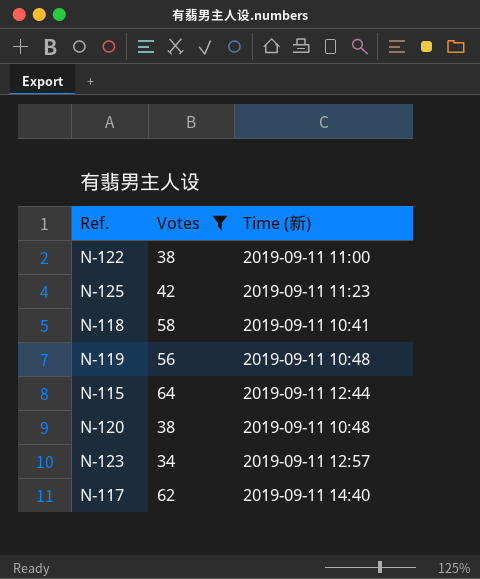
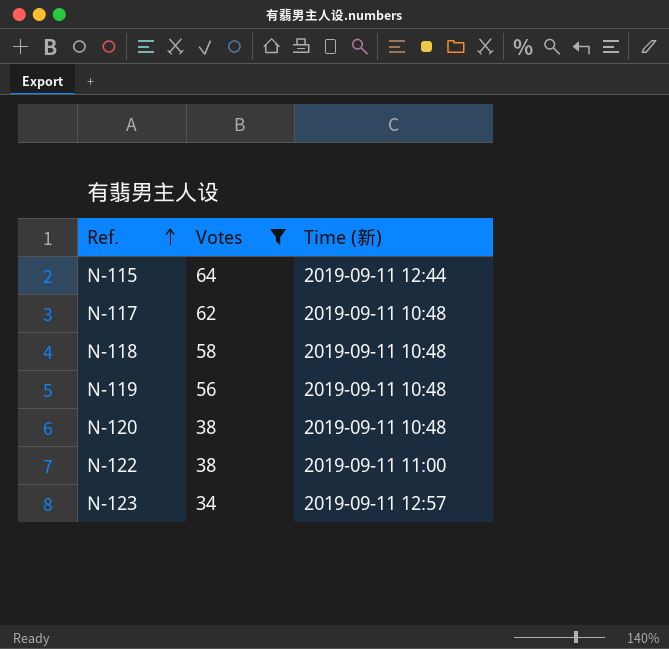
row order: none -> Ref. ascending
row N-125: 42 | 2019-09-11 11:23 -> none
N-117 | Time (新): 2019-09-11 14:40 -> 2019-09-11 10:48
N-118 | Time (新): 2019-09-11 10:41 -> 2019-09-11 10:48

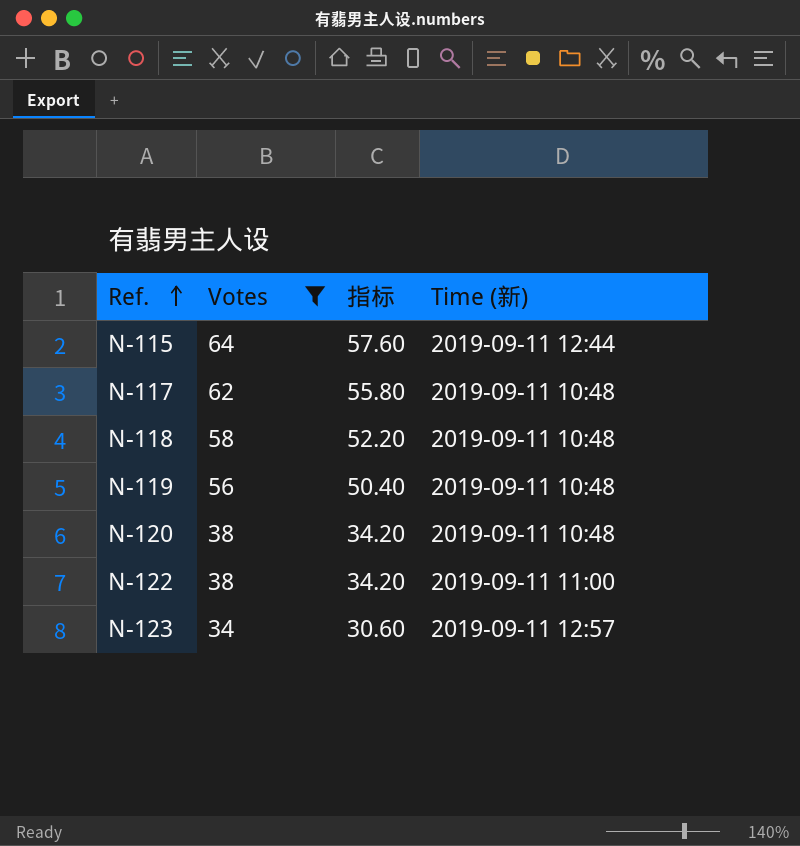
column 指标 | formula: none -> [Votes] * 0.9

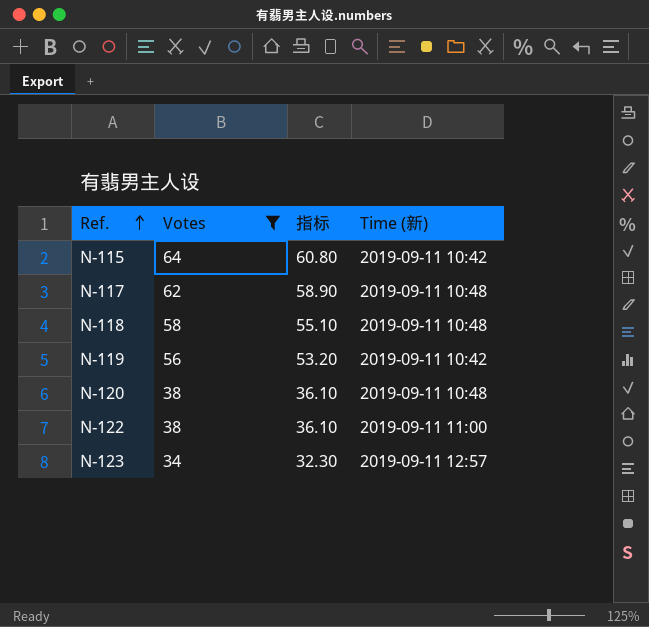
column 指标 | formula: [Votes] * 0.9 -> [Votes] * 0.95
N-115 | Time (新): 2019-09-11 12:44 -> 2019-09-11 10:42
N-119 | Time (新): 2019-09-11 10:48 -> 2019-09-11 10:42

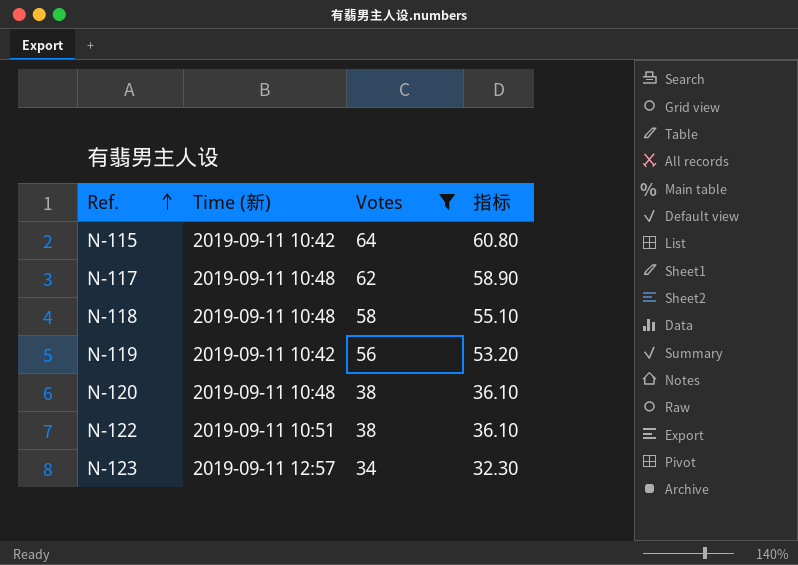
column Time (新) | position: 4 -> 2
N-122 | Time (新): 2019-09-11 11:00 -> 2019-09-11 10:51

